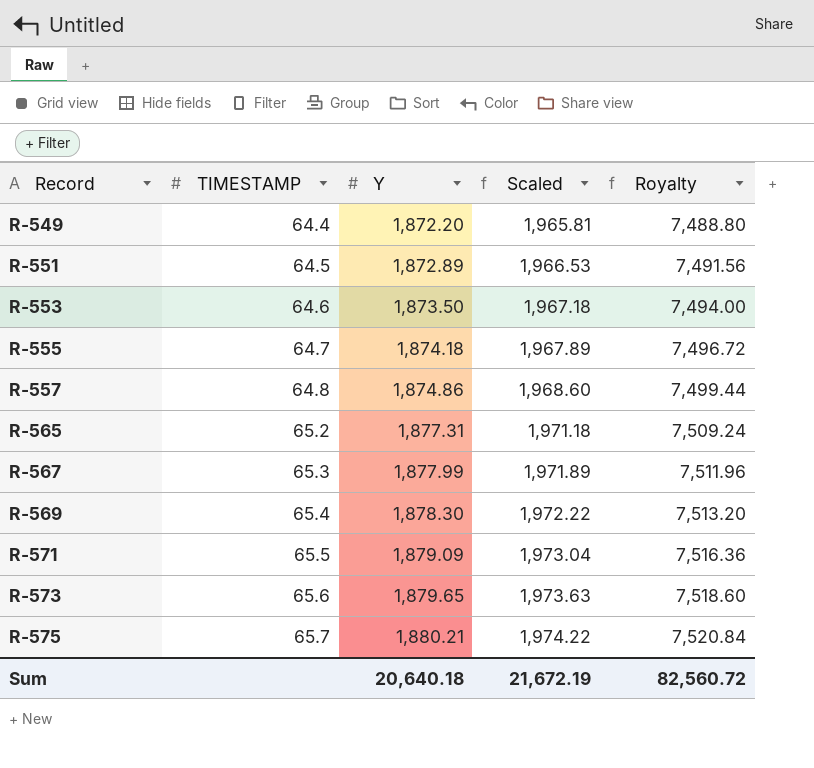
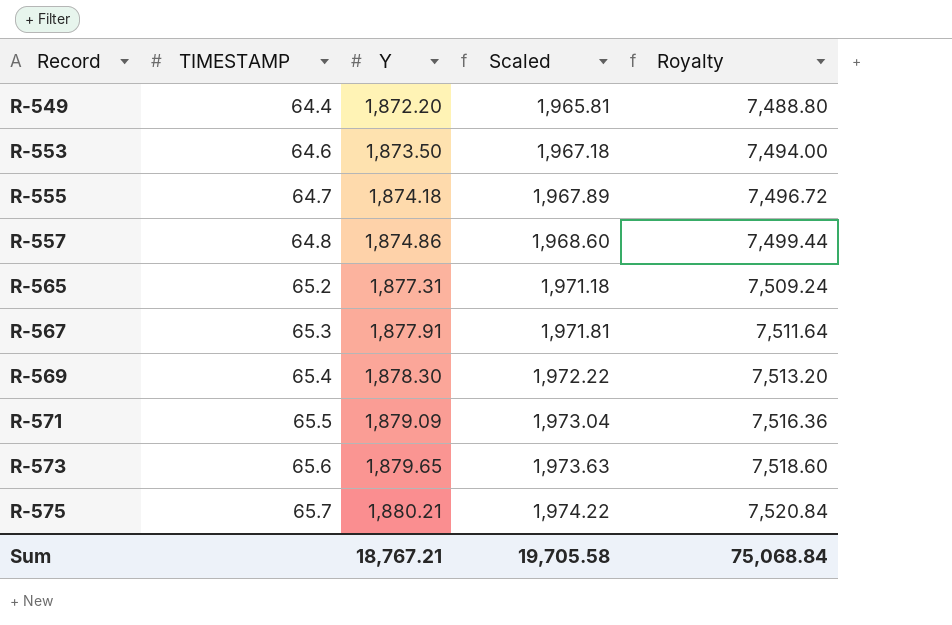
row R-551: 64.5 | 1,872.89 | 1,966.53 | 7,491.56 -> none
R-567 | Y: 1,877.99 -> 1,877.91
R-567 | Scaled: 1,971.89 -> 1,971.81
R-567 | Royalty: 7,511.96 -> 7,511.64
Sum | Y: 20,640.18 -> 18,767.21
Sum | Scaled: 21,672.19 -> 19,705.58
Sum | Royalty: 82,560.72 -> 75,068.84

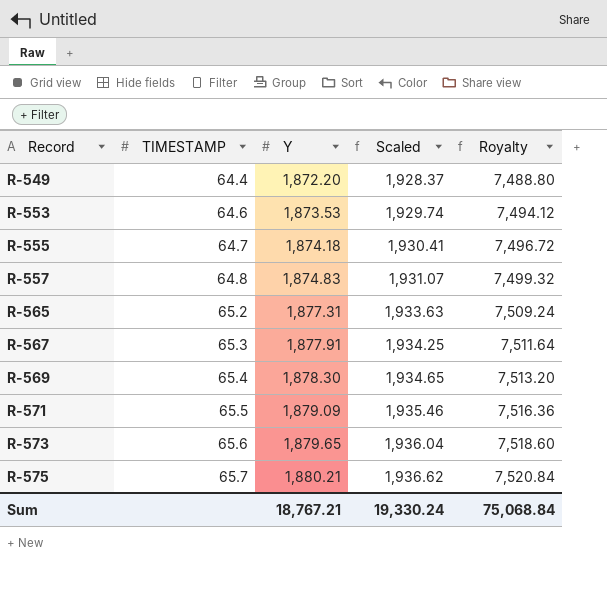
column Scaled | formula: [Y] * 1.05 -> [Y] * 1.03
R-553 | Y: 1,873.50 -> 1,873.53
R-553 | Royalty: 7,494.00 -> 7,494.12
R-557 | Y: 1,874.86 -> 1,874.83
R-557 | Royalty: 7,499.44 -> 7,499.32
Sum | Scaled: 19,705.58 -> 19,330.24

